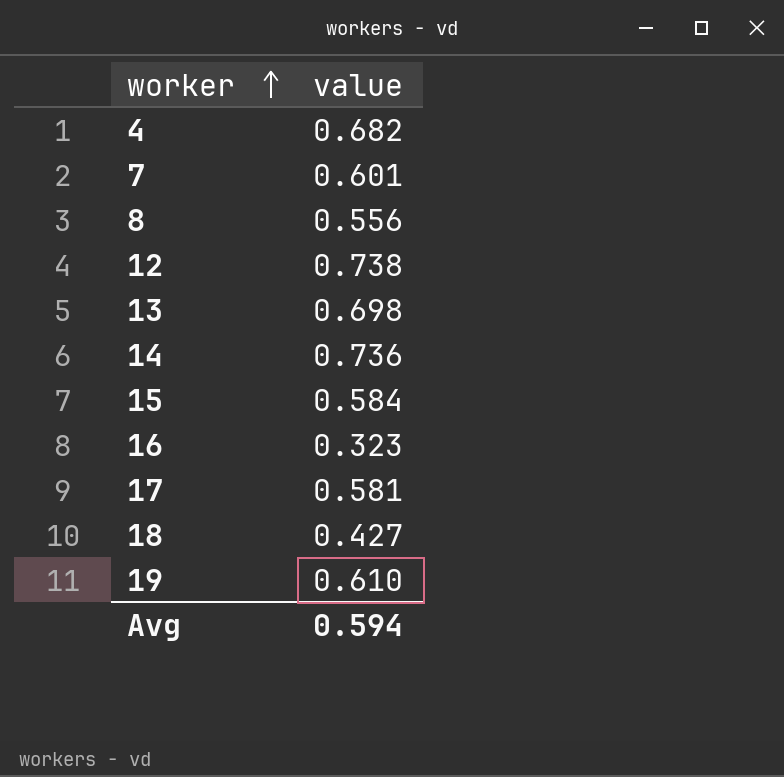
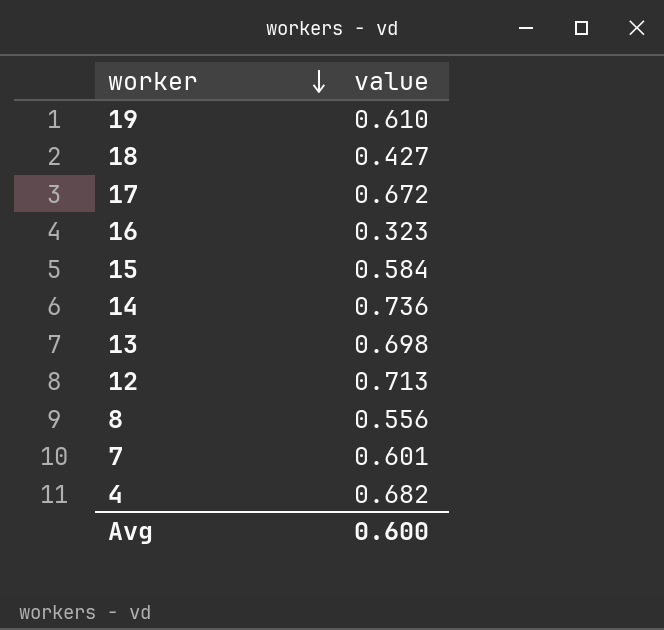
row order: worker ascending -> worker descending
17 | value: 0.581 -> 0.672
12 | value: 0.738 -> 0.713
Avg | value: 0.594 -> 0.600

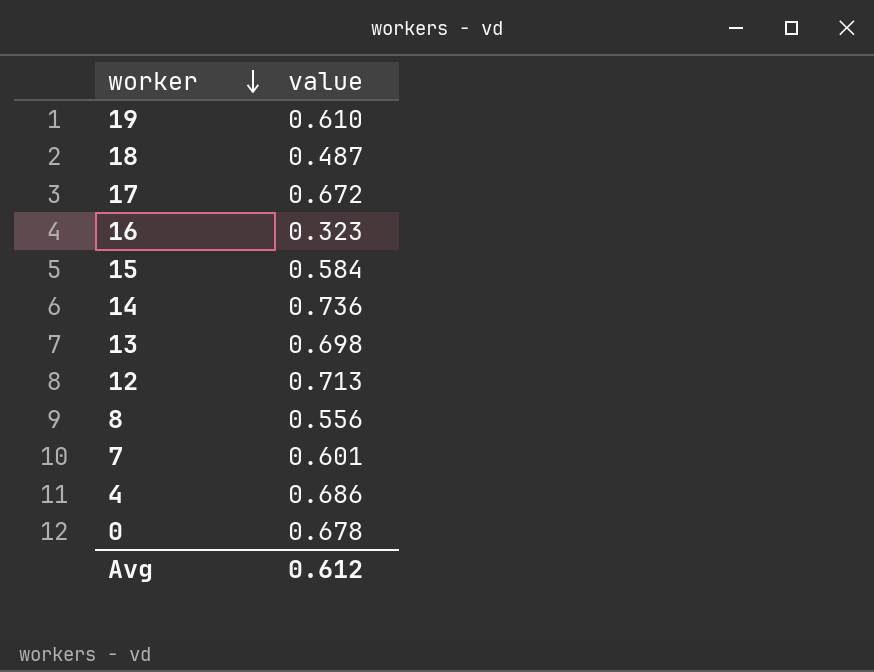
18 | value: 0.427 -> 0.487
4 | value: 0.682 -> 0.686
row 0: none -> 0.678
Avg | value: 0.600 -> 0.612

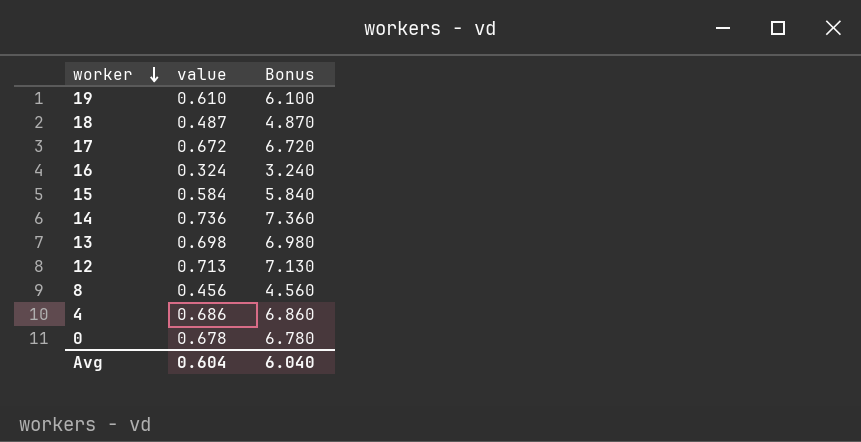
column Bonus | formula: none -> [value] * 10
row 7: 0.601 -> none
16 | value: 0.323 -> 0.324
8 | value: 0.556 -> 0.456
Avg | value: 0.612 -> 0.604

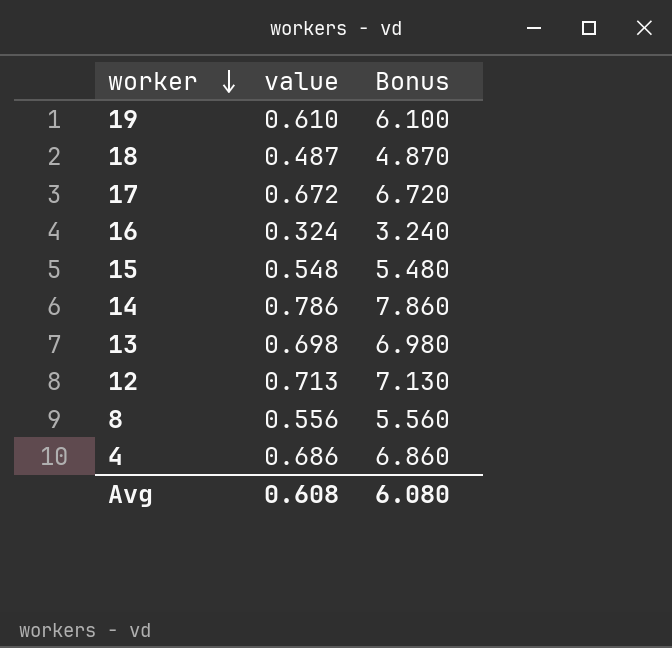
row 0: 0.678 | 6.780 -> none
15 | value: 0.584 -> 0.548
15 | Bonus: 5.840 -> 5.480
14 | value: 0.736 -> 0.786
14 | Bonus: 7.360 -> 7.860
8 | value: 0.456 -> 0.556
8 | Bonus: 4.560 -> 5.560
Avg | value: 0.604 -> 0.608
Avg | Bonus: 6.040 -> 6.080

